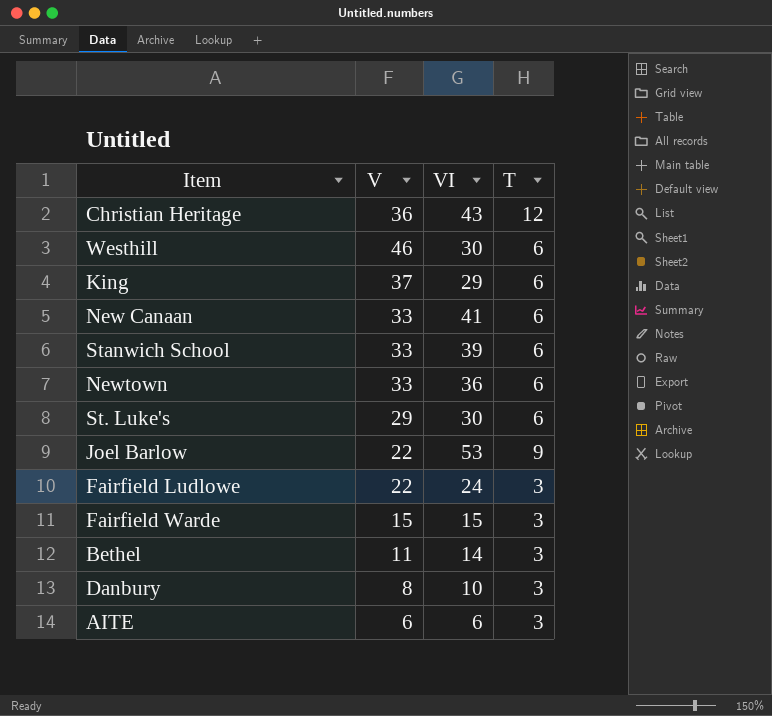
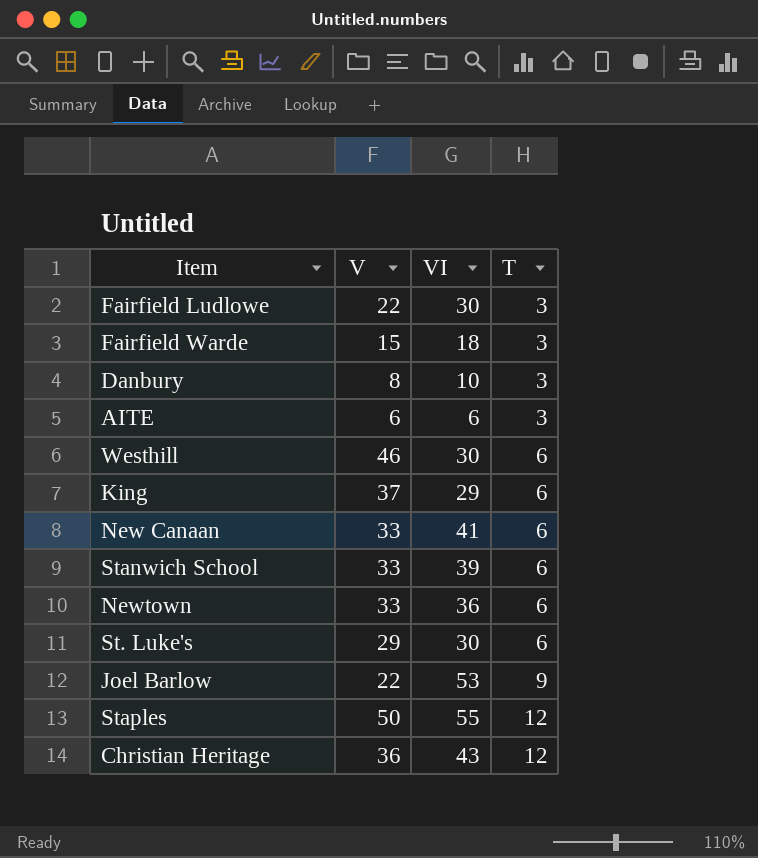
row order: none -> T ascending
row Bethel: 11 | 14 | 3 -> none
Fairfield Ludlowe | VI: 24 -> 30
Fairfield Warde | VI: 15 -> 18
row Staples: none -> 50 | 55 | 12

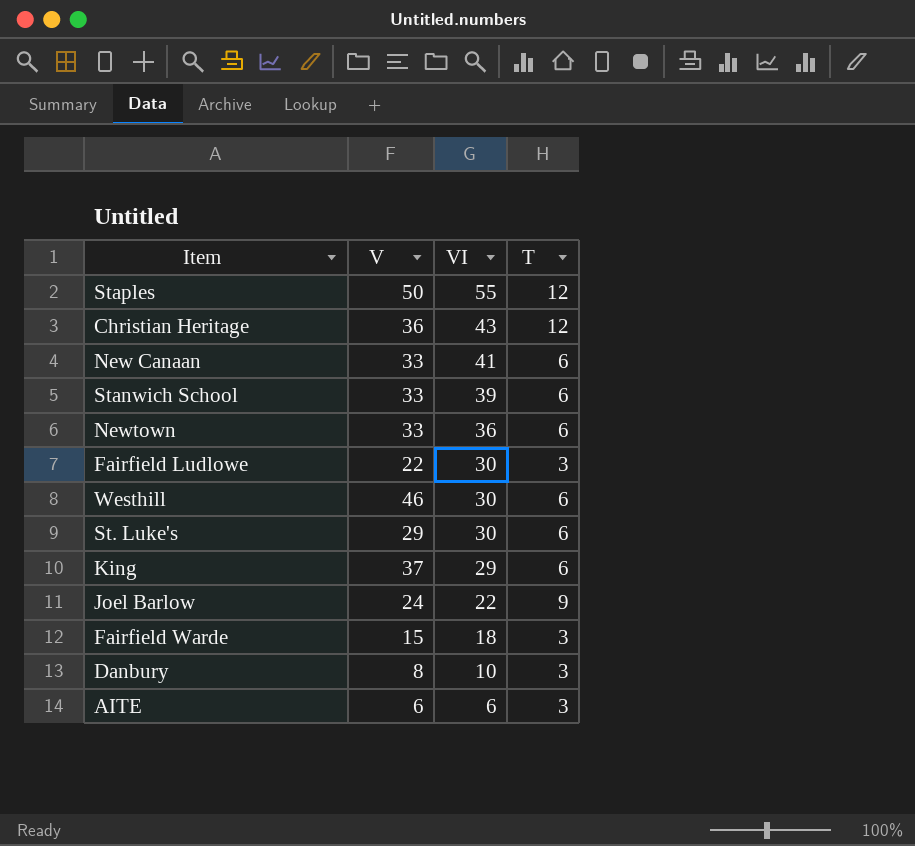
row order: T ascending -> VI descending
Joel Barlow | V: 22 -> 24
Joel Barlow | VI: 53 -> 22

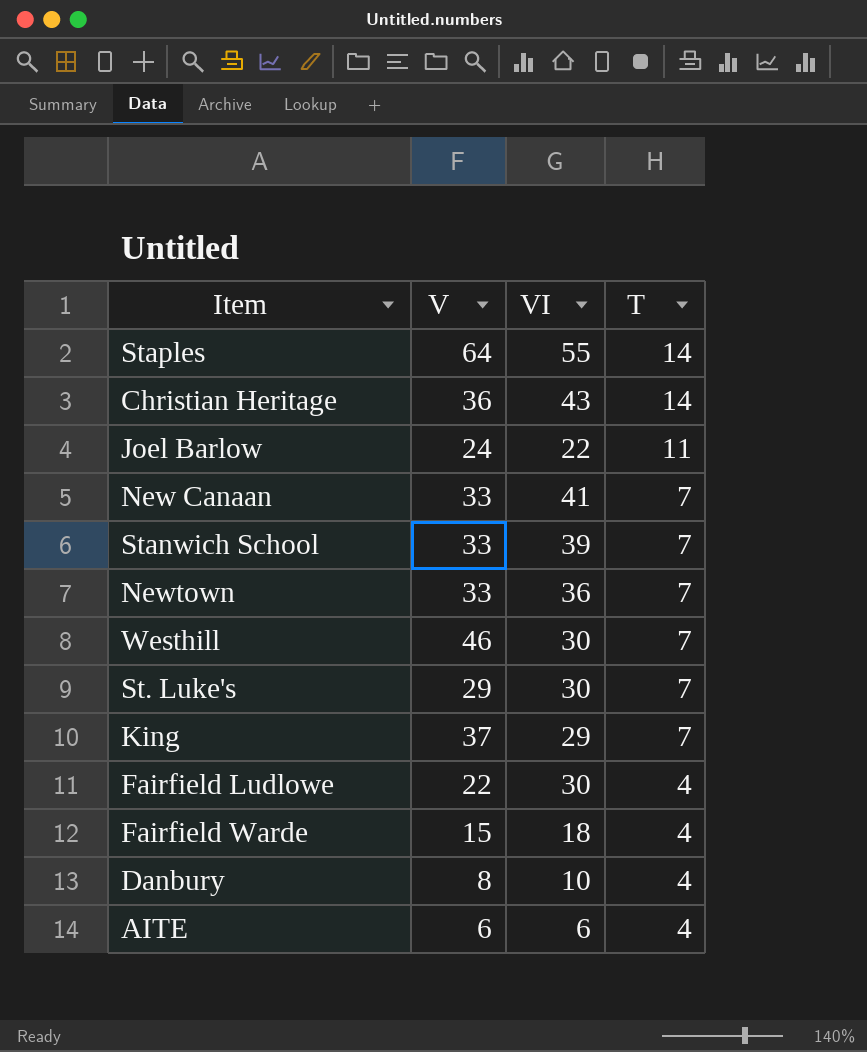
row order: VI descending -> T descending
Staples | V: 50 -> 64
Staples | T: 12 -> 14
Christian Heritage | T: 12 -> 14
Joel Barlow | T: 9 -> 11
New Canaan | T: 6 -> 7
Stanwich School | T: 6 -> 7
Newtown | T: 6 -> 7
Westhill | T: 6 -> 7
St. Luke's | T: 6 -> 7
King | T: 6 -> 7
Fairfield Ludlowe | T: 3 -> 4
Fairfield Warde | T: 3 -> 4
Danbury | T: 3 -> 4
AITE | T: 3 -> 4

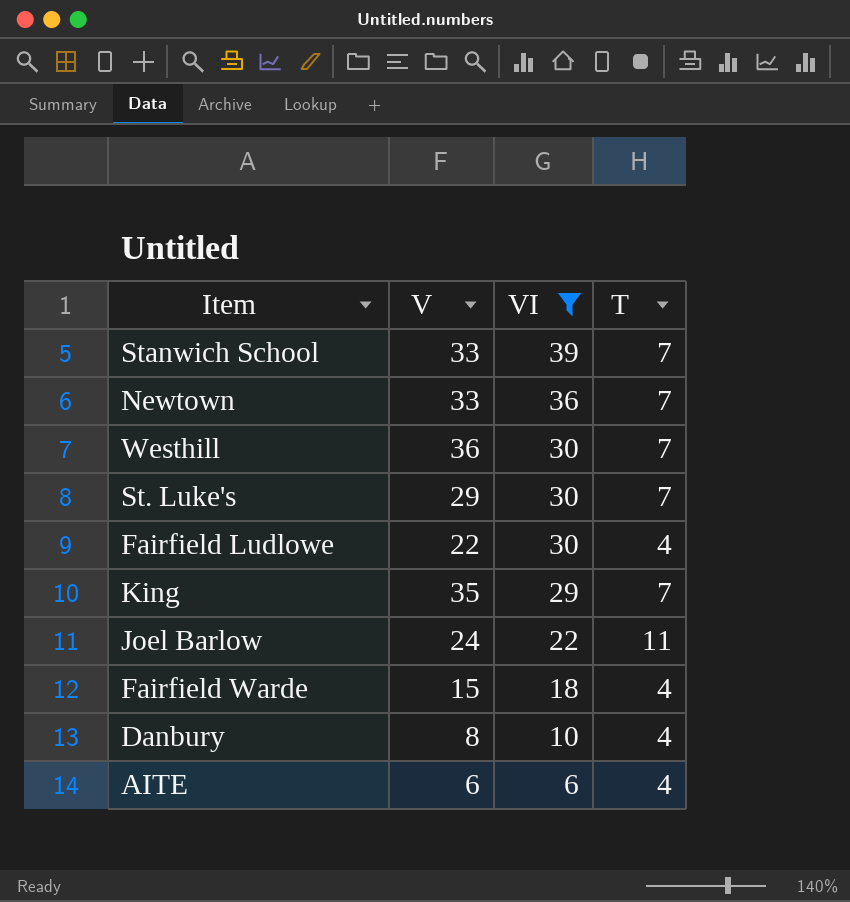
filter: none -> VI <= 39
row order: T descending -> VI descending
Westhill | V: 46 -> 36
King | V: 37 -> 35

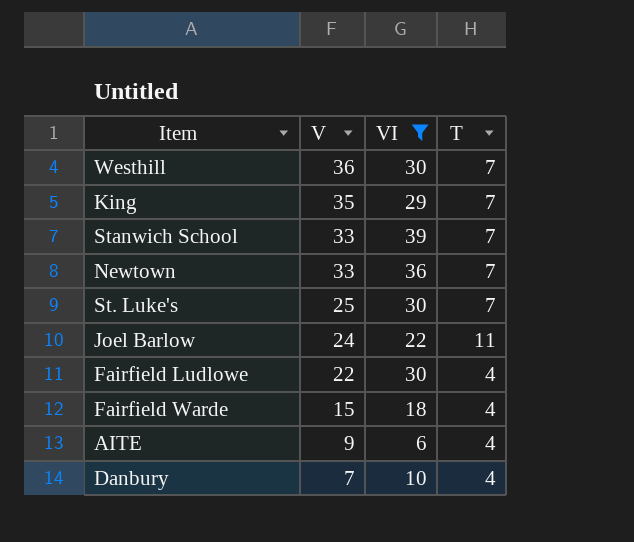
row order: VI descending -> V descending
St. Luke's | V: 29 -> 25
AITE | V: 6 -> 9
Danbury | V: 8 -> 7

